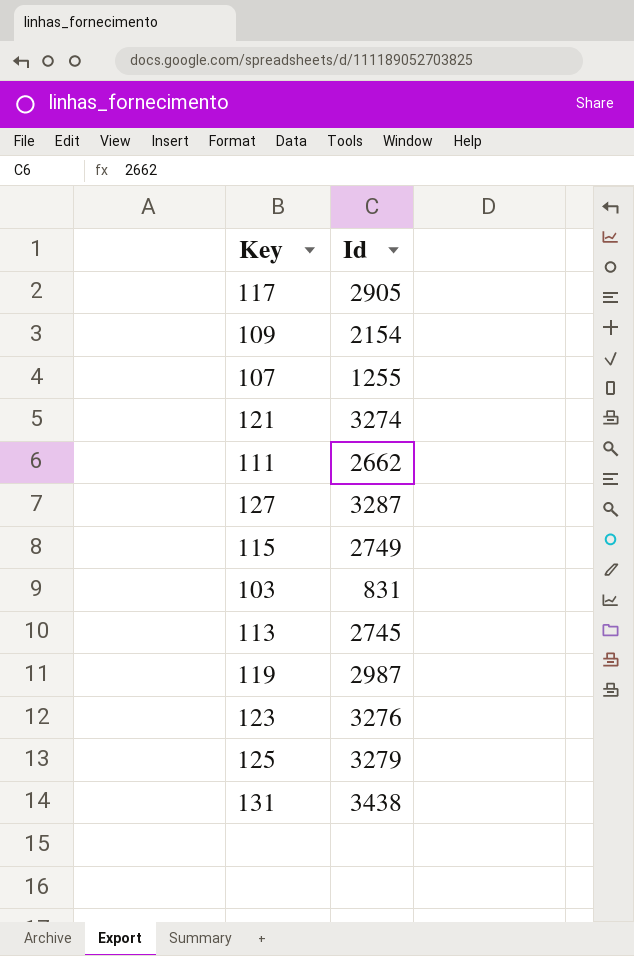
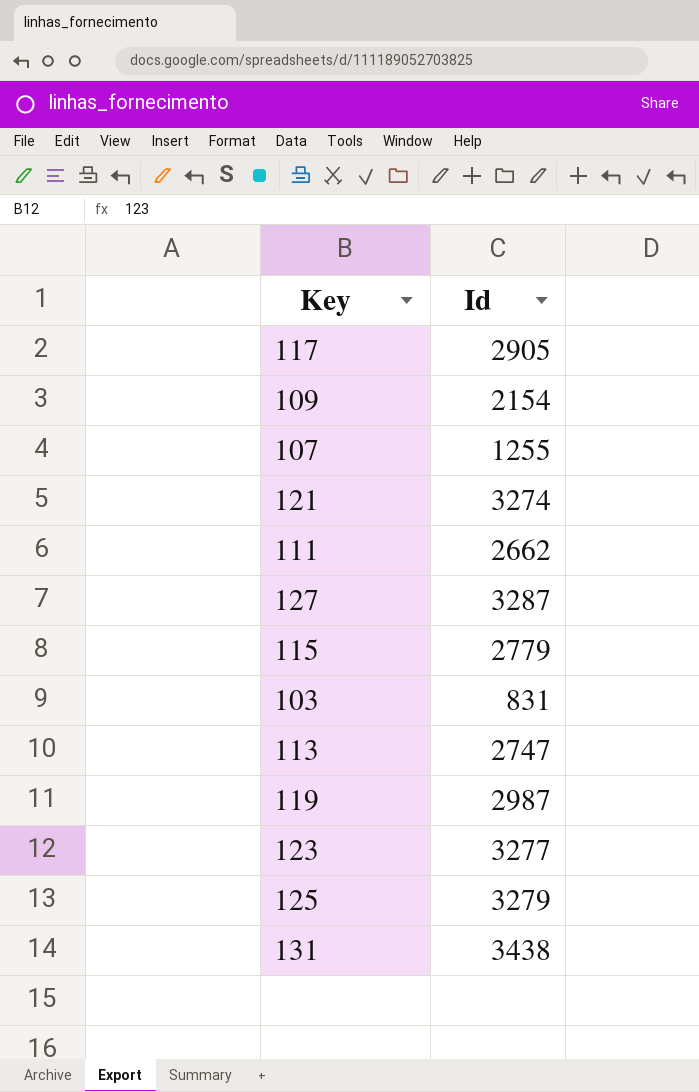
115 | Id: 2749 -> 2779
113 | Id: 2745 -> 2747
123 | Id: 3276 -> 3277

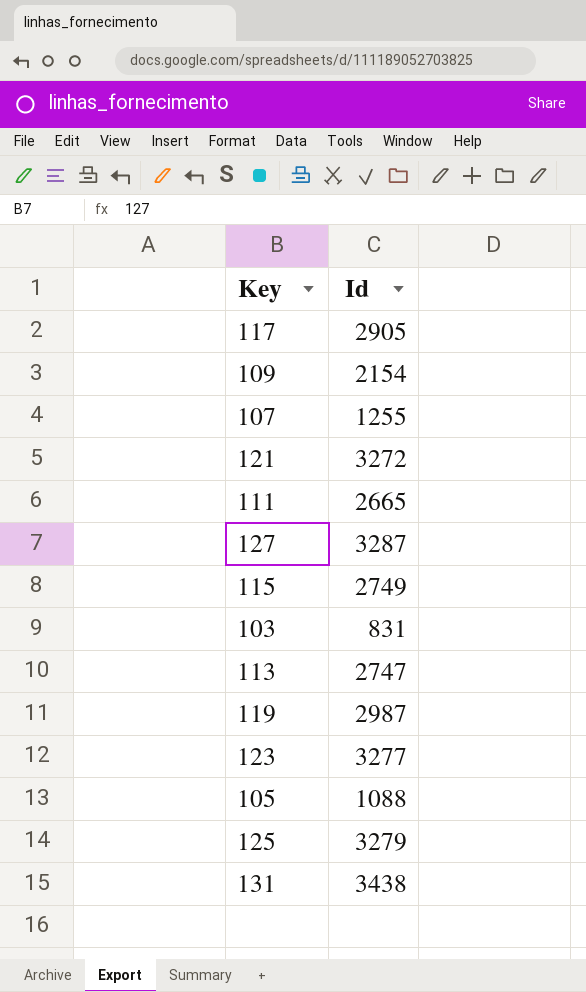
121 | Id: 3274 -> 3272
111 | Id: 2662 -> 2665
115 | Id: 2779 -> 2749
row 105: none -> 1088

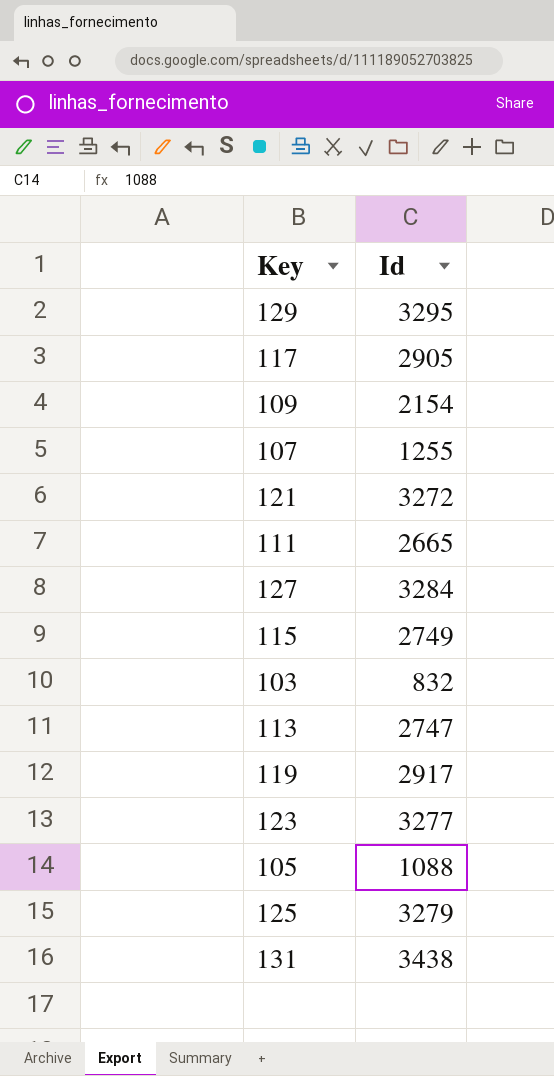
row 129: none -> 3295
127 | Id: 3287 -> 3284
103 | Id: 831 -> 832
119 | Id: 2987 -> 2917

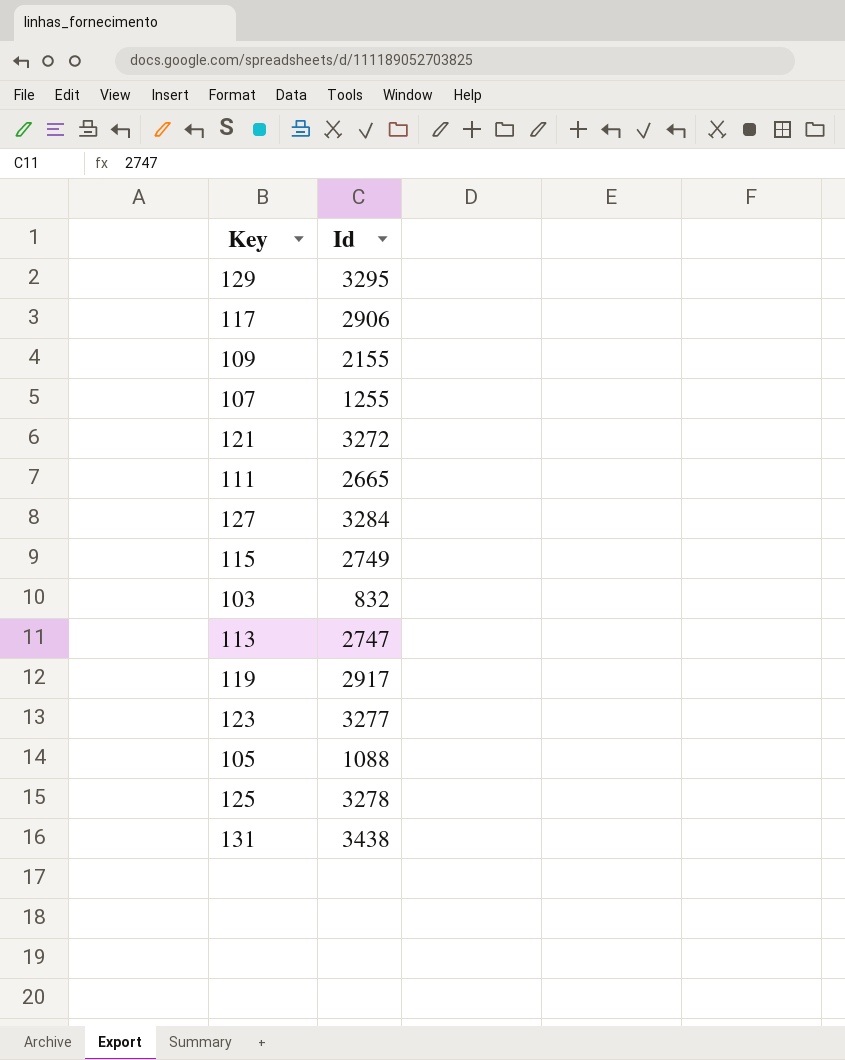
117 | Id: 2905 -> 2906
109 | Id: 2154 -> 2155
125 | Id: 3279 -> 3278

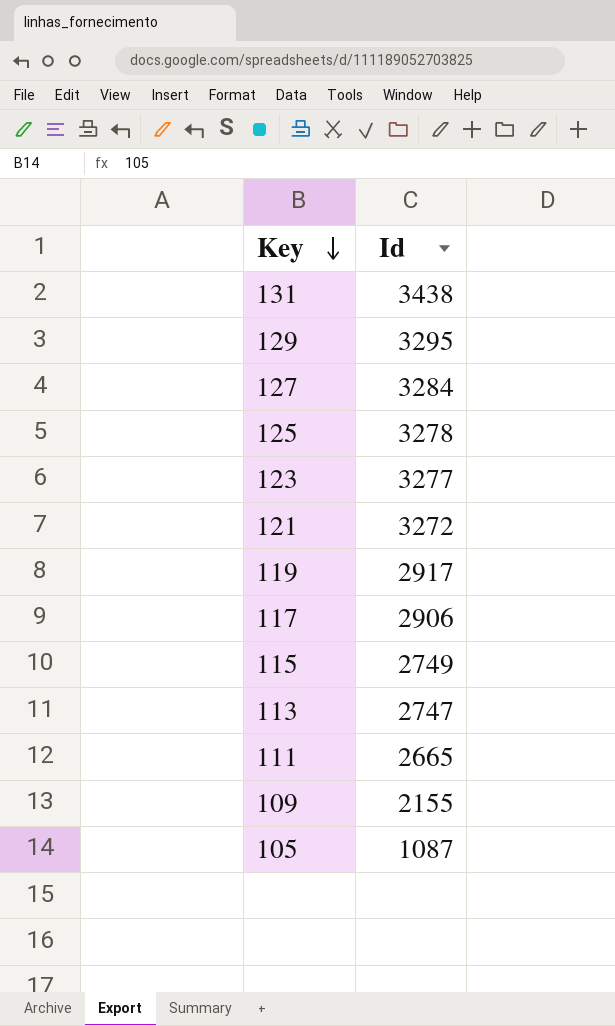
row order: none -> Key descending
row 107: 1255 -> none
row 103: 832 -> none
105 | Id: 1088 -> 1087

